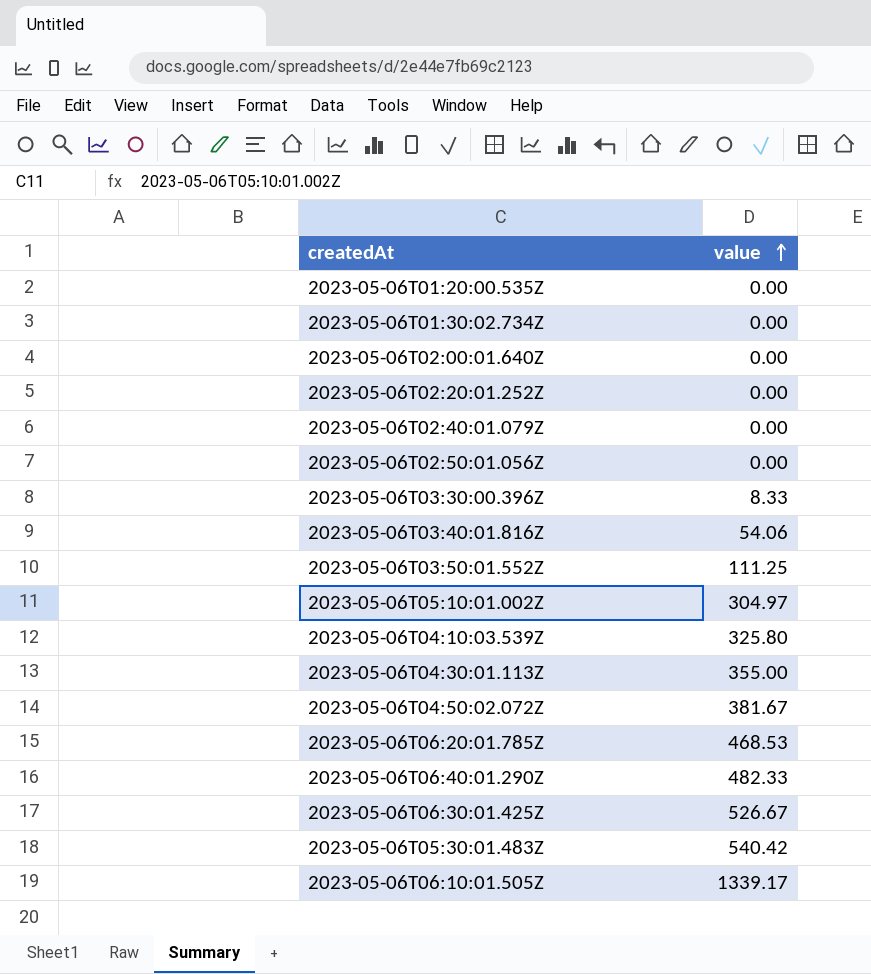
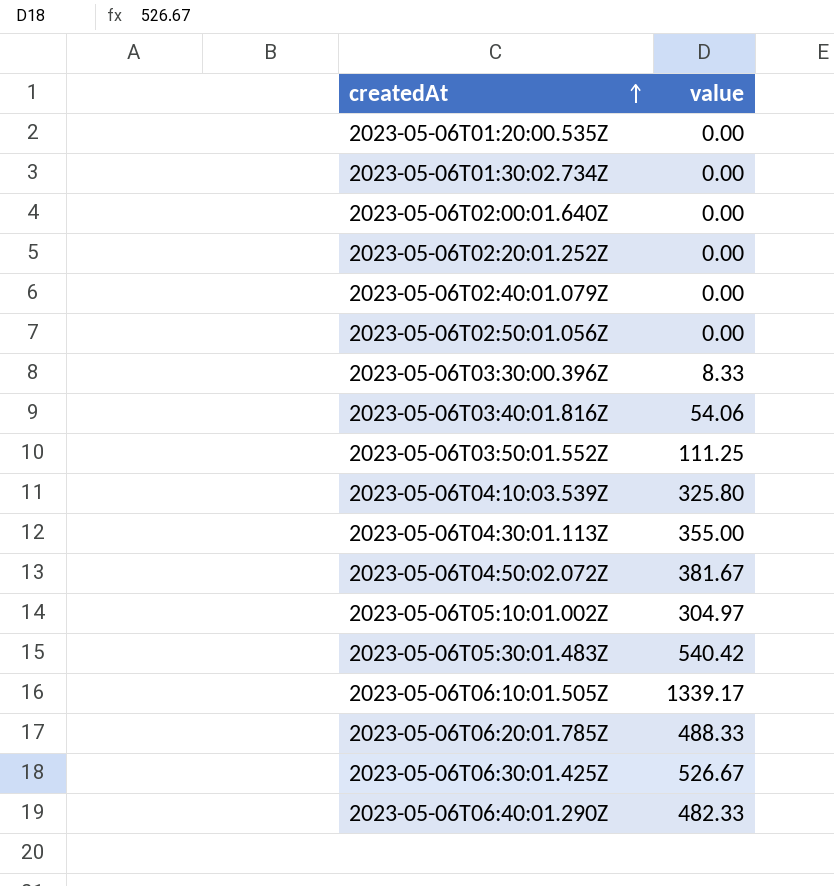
row order: value ascending -> createdAt ascending
2023-05-06T06:20:01.785Z | value: 468.53 -> 488.33

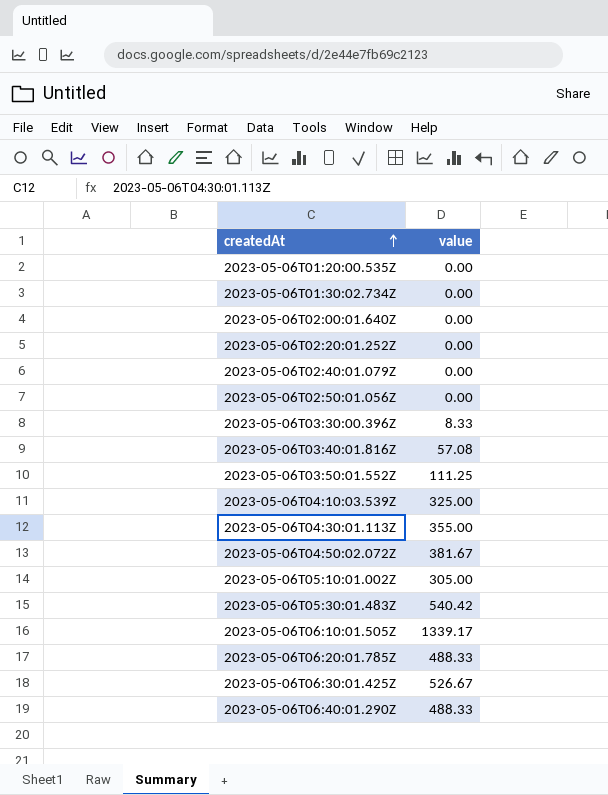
2023-05-06T03:40:01.816Z | value: 54.06 -> 57.08
2023-05-06T04:10:03.539Z | value: 325.80 -> 325.00
2023-05-06T05:10:01.002Z | value: 304.97 -> 305.00
2023-05-06T06:40:01.290Z | value: 482.33 -> 488.33

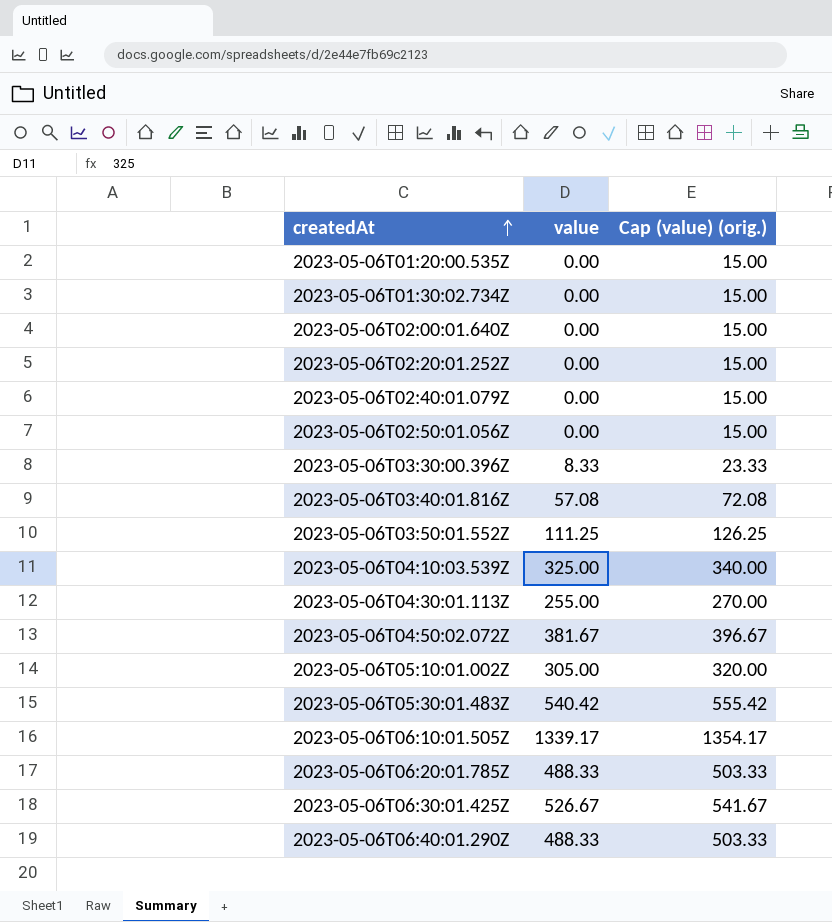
column Cap (value) (orig.) | formula: none -> [value] + 15
2023-05-06T04:30:01.113Z | value: 355.00 -> 255.00

